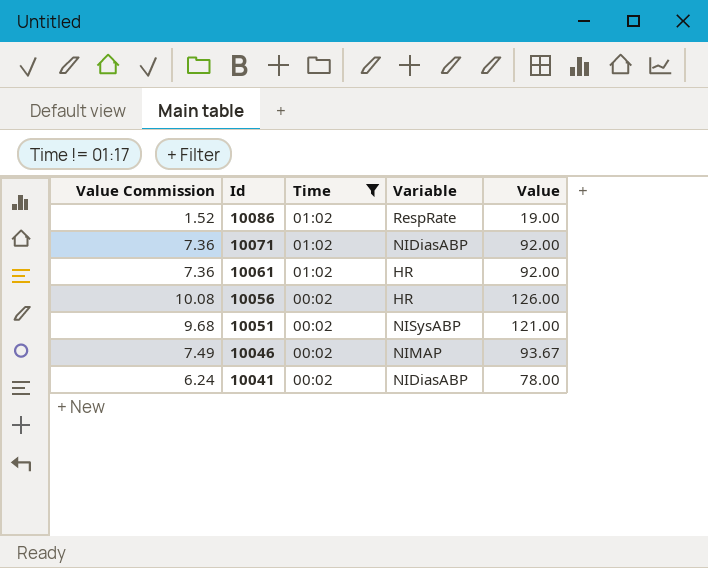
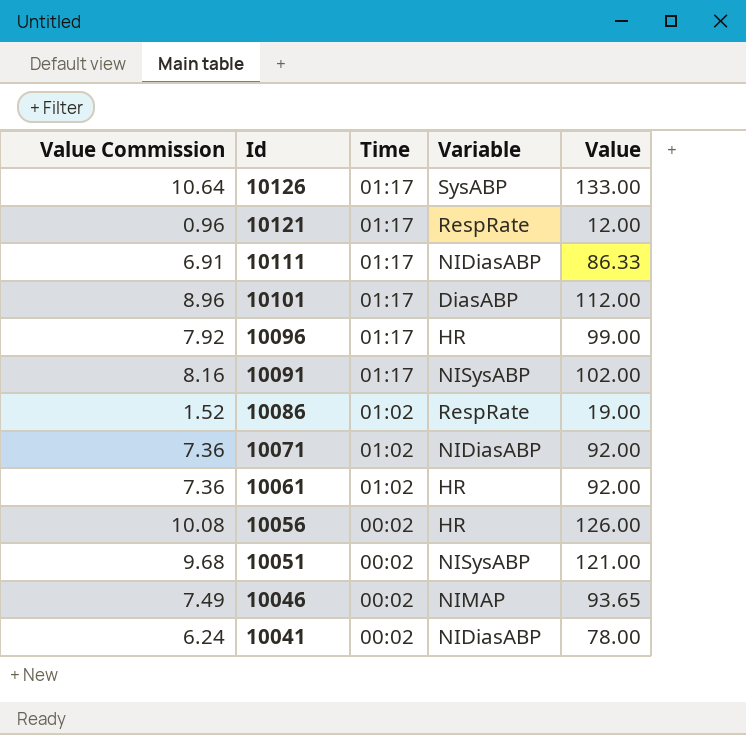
filter: Time != 01:17 -> none
10046 | Value: 93.67 -> 93.65

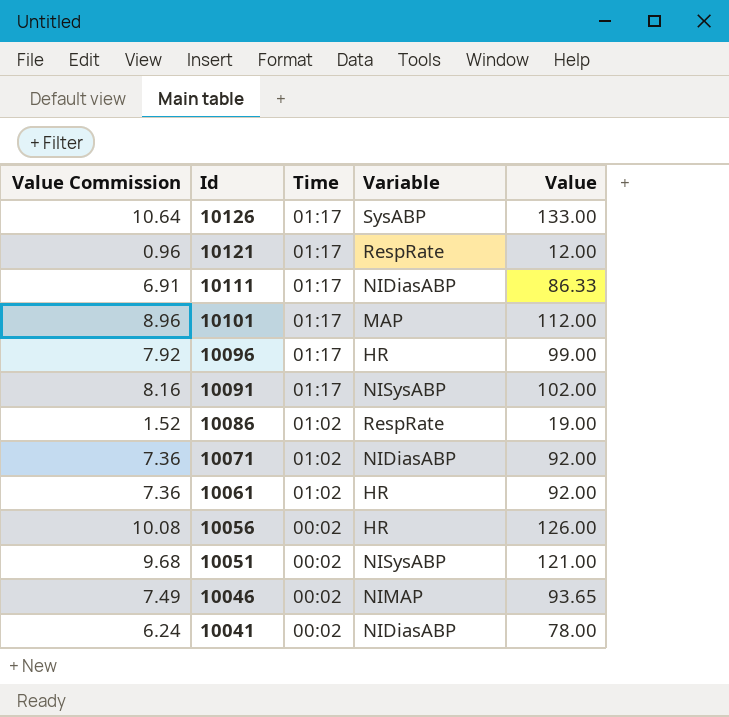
10101 | Variable: DiasABP -> MAP

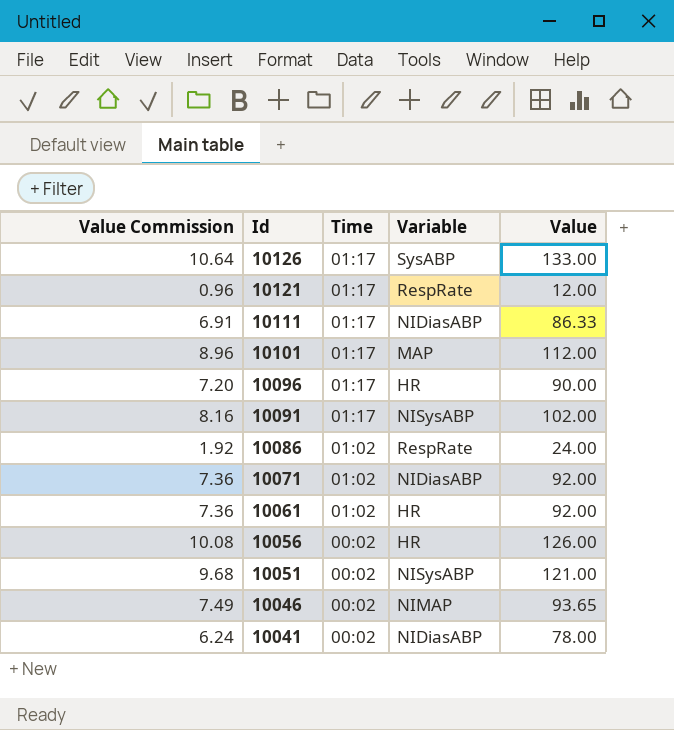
10096 | Value Commission: 7.92 -> 7.20
10096 | Value: 99.00 -> 90.00
10086 | Value Commission: 1.52 -> 1.92
10086 | Value: 19.00 -> 24.00

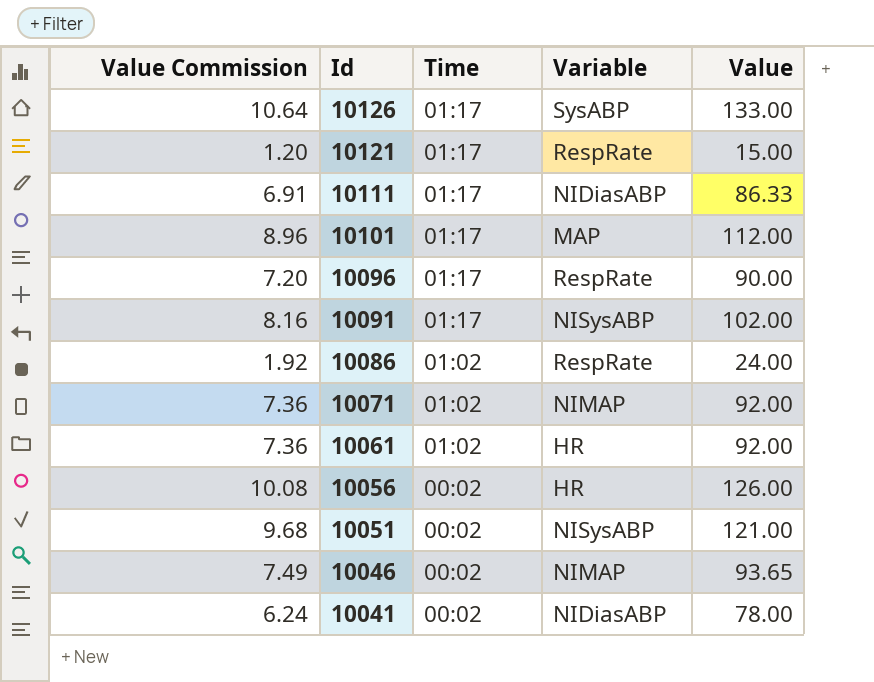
10121 | Value Commission: 0.96 -> 1.20
10121 | Value: 12.00 -> 15.00
10096 | Variable: HR -> RespRate
10071 | Variable: NIDiasABP -> NIMAP

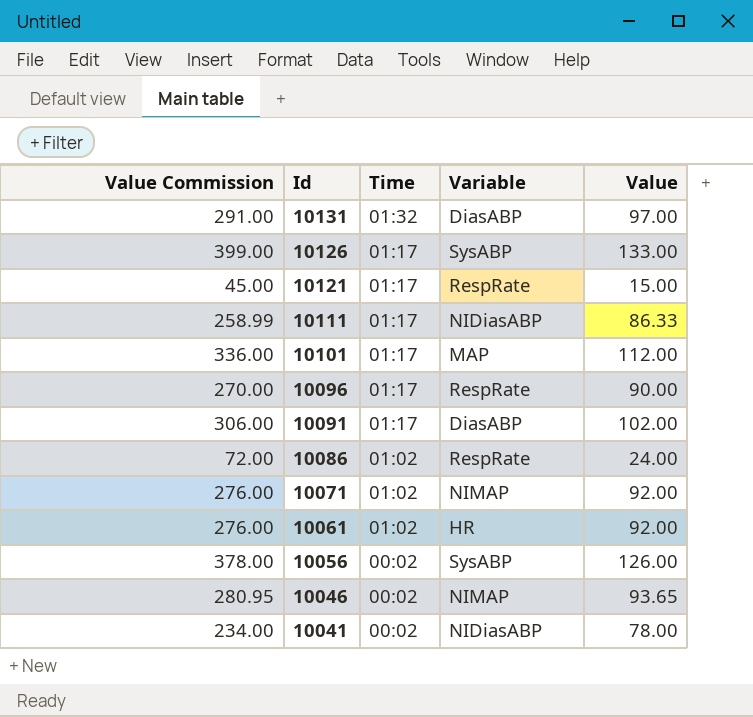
column Value Commission | formula: [Value] * 0.08 -> [Value] * 3
row 10051: 9.68 | 00:02 | NISysABP | 121.00 -> none
row 10131: none -> 291.00 | 01:32 | DiasABP | 97.00
10091 | Variable: NISysABP -> DiasABP
10056 | Variable: HR -> SysABP

